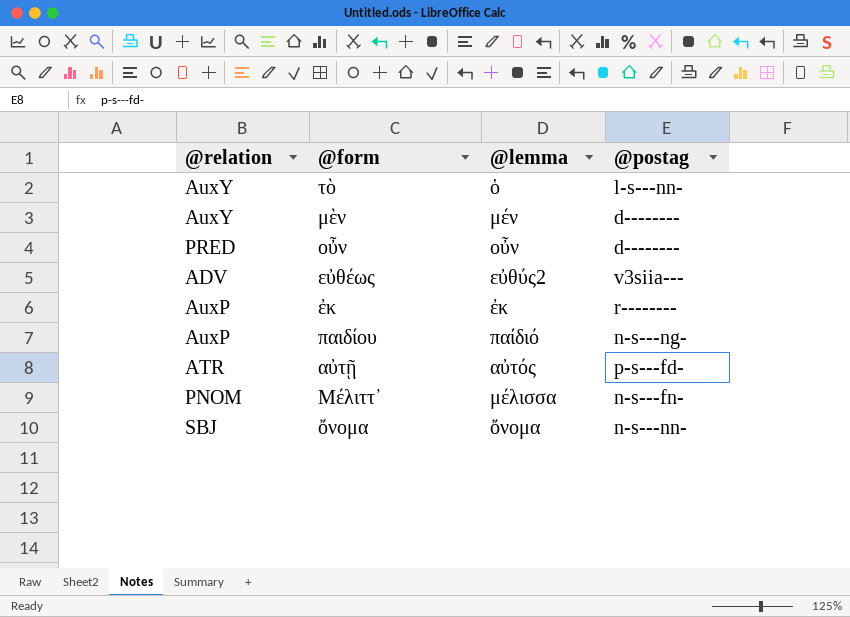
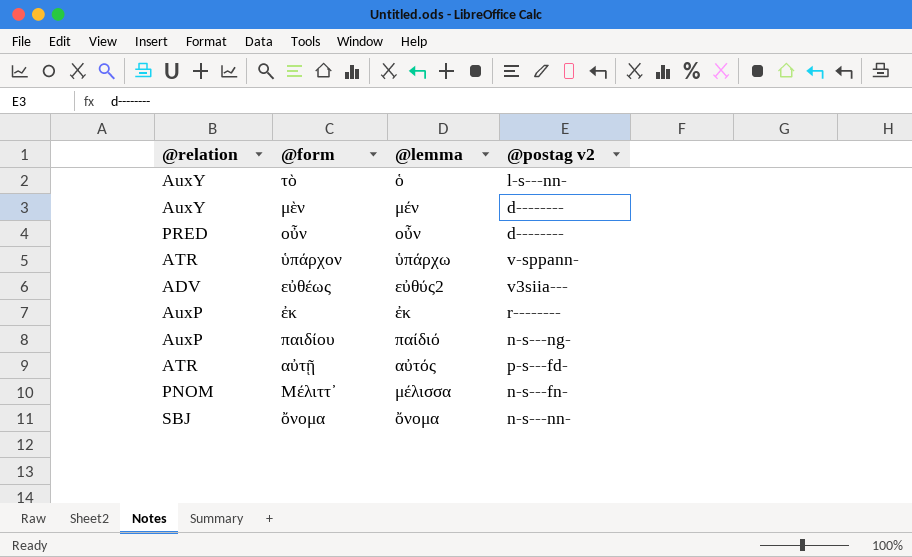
column name: @postag -> @postag v2
row ὑπάρχον: none -> ATR | ὑπάρχω | v-sppann-

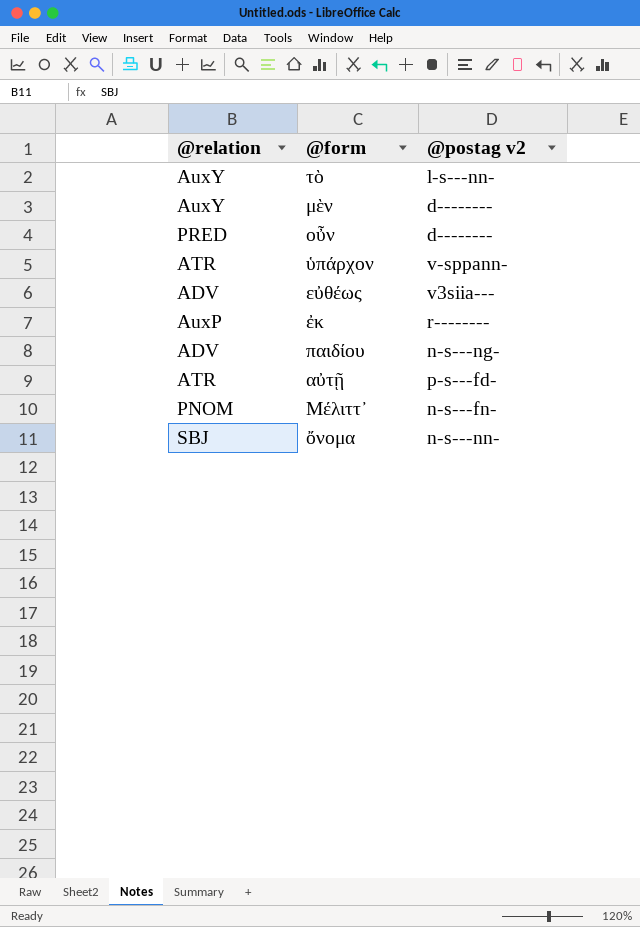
column @lemma | position: 3 -> none
παιδίου | @relation: AuxP -> ADV

